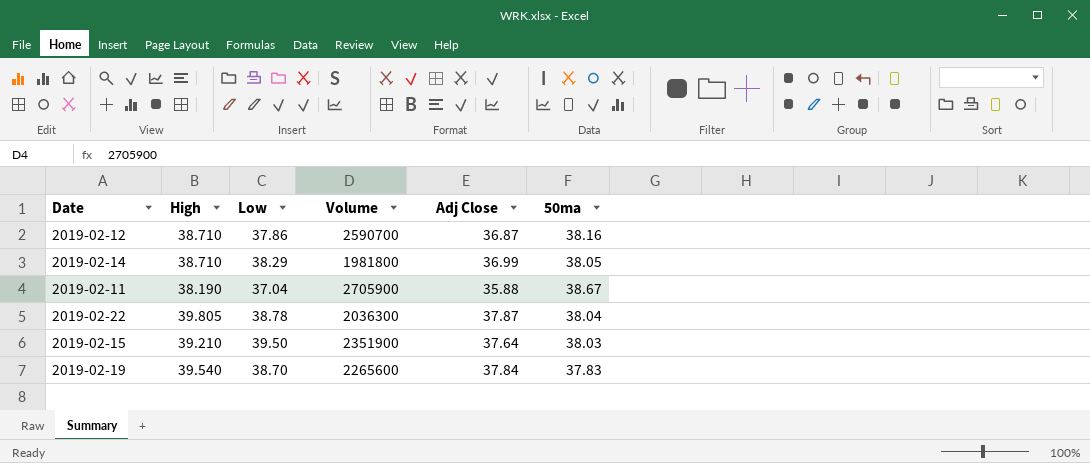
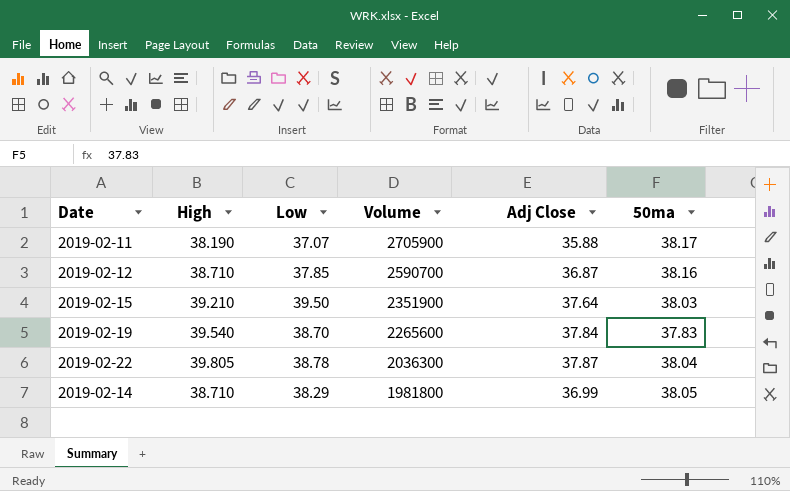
row order: none -> Volume descending
2019-02-11 | Low: 37.04 -> 37.07
2019-02-11 | 50ma: 38.67 -> 38.17
2019-02-12 | Low: 37.86 -> 37.85

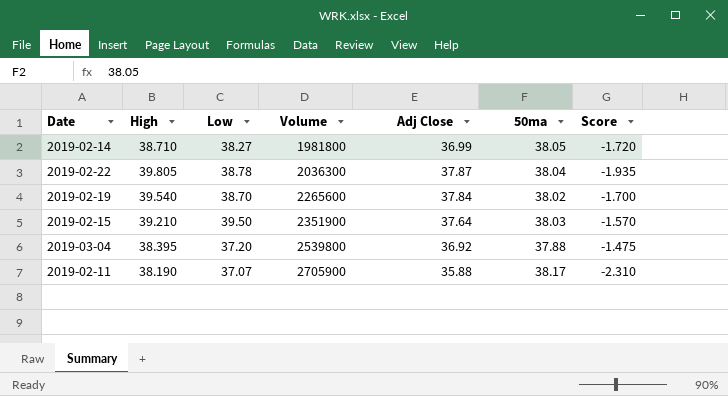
row order: Volume descending -> Volume ascending
column Score | formula: none -> [Adj Close] - [High]
row 2019-02-12: 38.710 | 37.85 | 2590700 | 36.87 | 38.16 -> none
2019-02-14 | Low: 38.29 -> 38.27
2019-02-19 | 50ma: 37.83 -> 38.02
row 2019-03-04: none -> 38.395 | 37.20 | 2539800 | 36.92 | 37.88 | -1.475

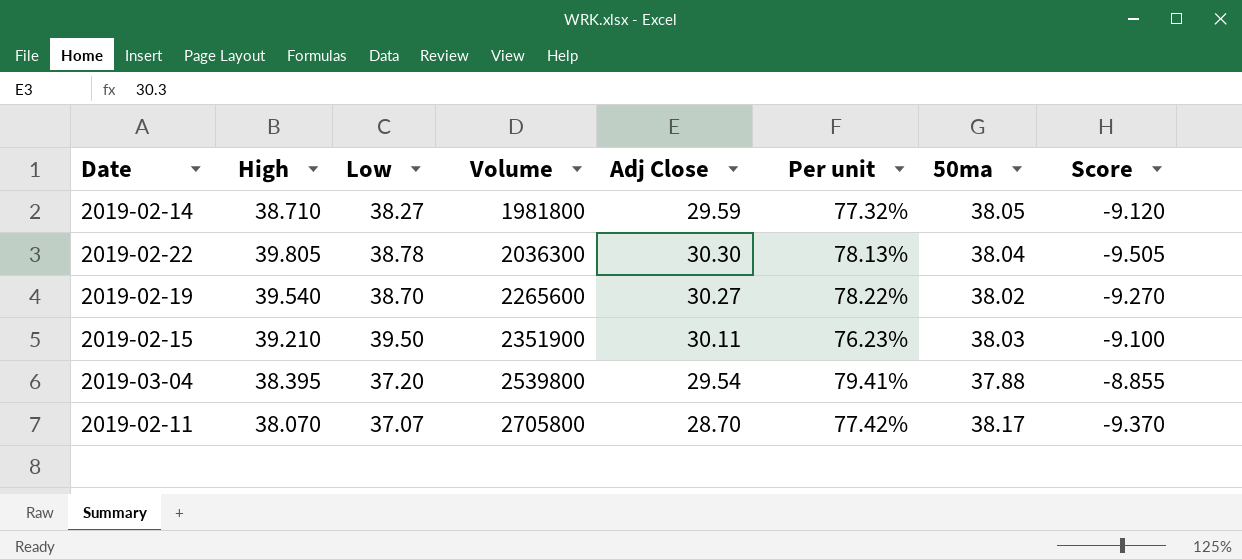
column Per unit | formula: none -> [Adj Close] / [Low]
2019-02-14 | Adj Close: 36.99 -> 29.59
2019-02-14 | Score: -1.720 -> -9.120
2019-02-22 | Adj Close: 37.87 -> 30.30
2019-02-22 | Score: -1.935 -> -9.505
2019-02-19 | Adj Close: 37.84 -> 30.27
2019-02-19 | Score: -1.700 -> -9.270
2019-02-15 | Adj Close: 37.64 -> 30.11
2019-02-15 | Score: -1.570 -> -9.100
2019-03-04 | Adj Close: 36.92 -> 29.54
2019-03-04 | Score: -1.475 -> -8.855
2019-02-11 | High: 38.190 -> 38.070
2019-02-11 | Volume: 2705900 -> 2705800
2019-02-11 | Adj Close: 35.88 -> 28.70
2019-02-11 | Score: -2.310 -> -9.370

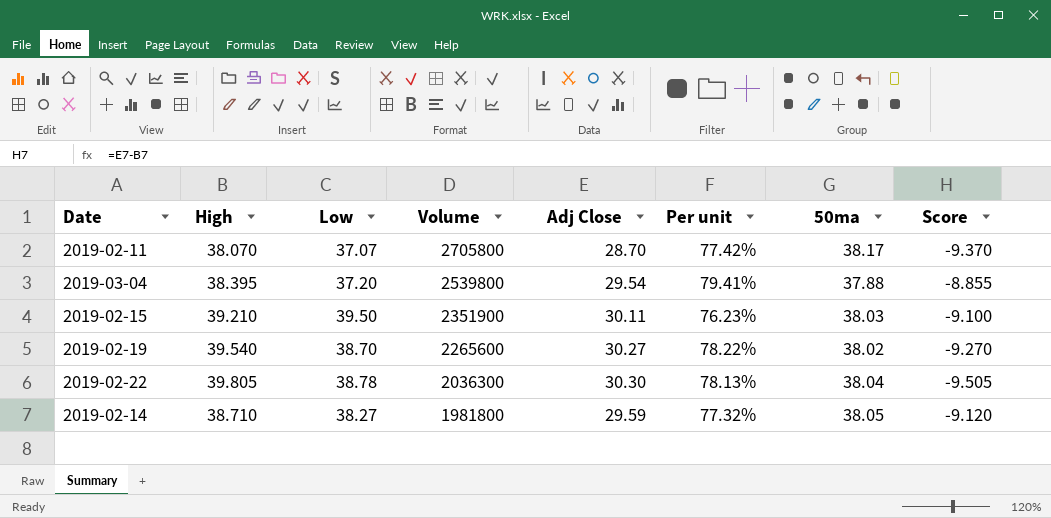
row order: Volume ascending -> Volume descending

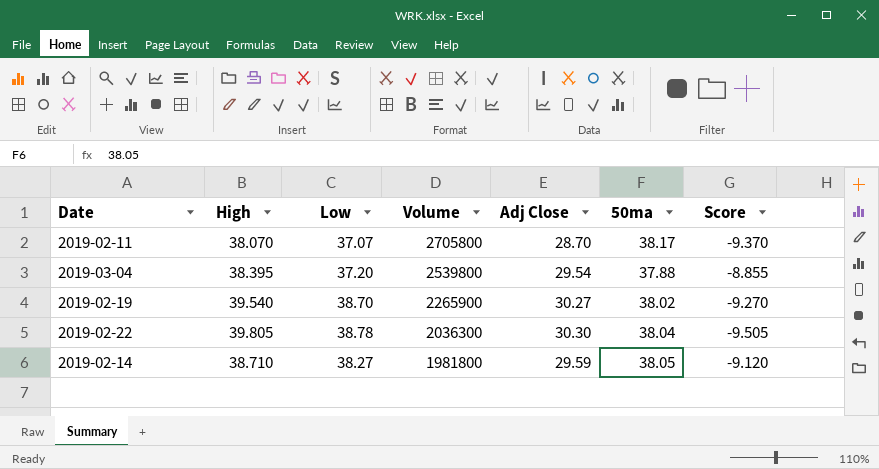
column Per unit | formula: [Adj Close] / [Low] -> none
row 2019-02-15: 39.210 | 39.50 | 2351900 | 30.11 | 76.23% | 38.03 | -9.100 -> none
2019-02-19 | Volume: 2265600 -> 2265900

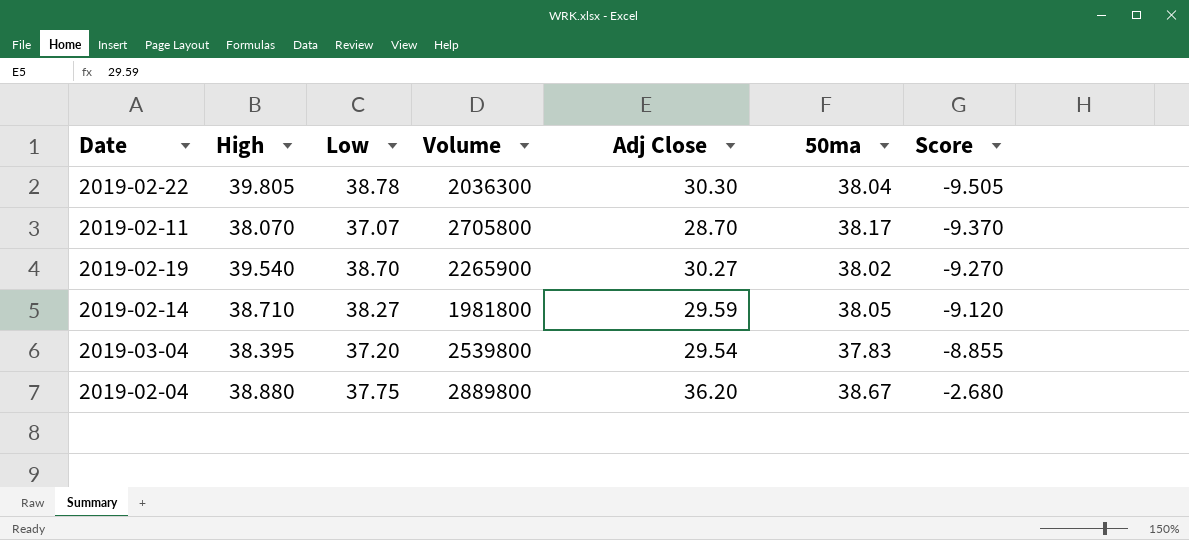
row order: Volume descending -> Score ascending
2019-03-04 | 50ma: 37.88 -> 37.83
row 2019-02-04: none -> 38.880 | 37.75 | 2889800 | 36.20 | 38.67 | -2.680

